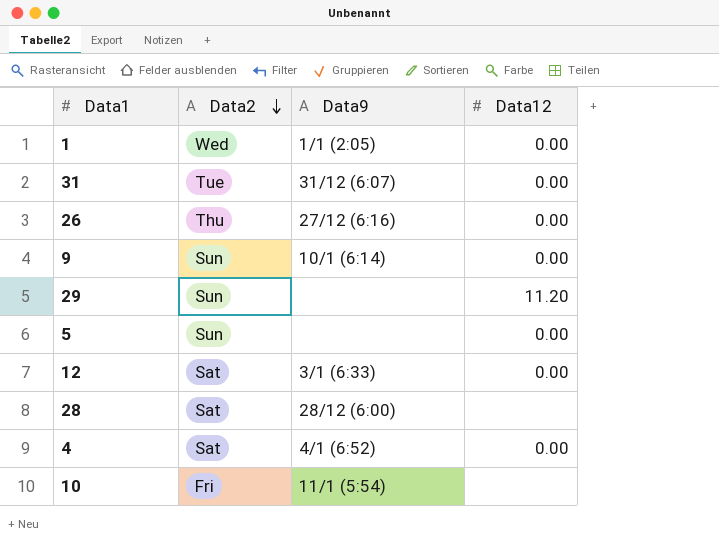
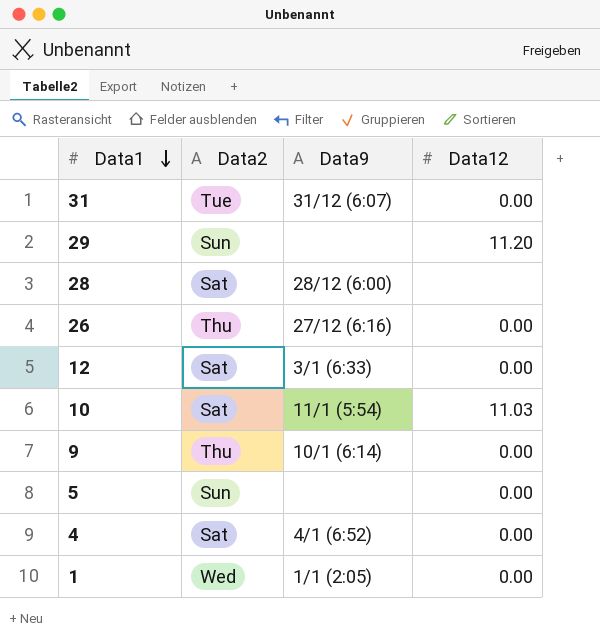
row order: Data2 descending -> Data1 descending
10 | Data2: Fri -> Sat
10 | Data12: none -> 11.03
9 | Data2: Sun -> Thu

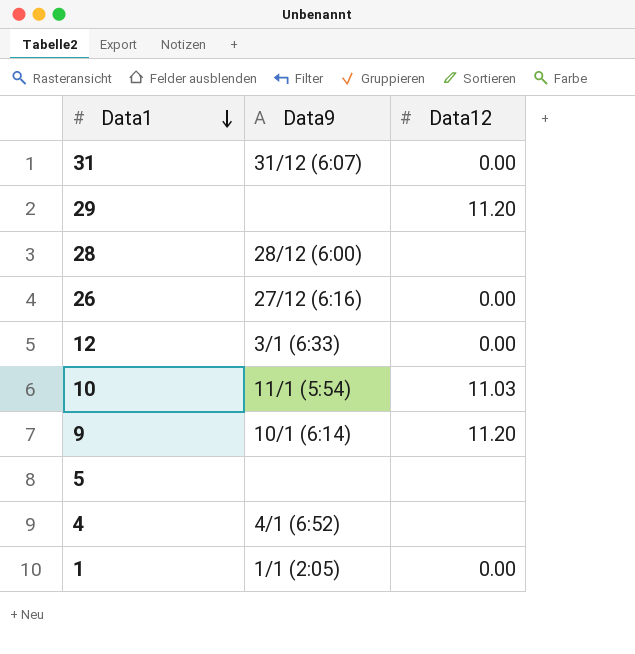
column Data2 | position: 2 -> none
9 | Data12: 0.00 -> 11.20
5 | Data12: 0.00 -> none
4 | Data12: 0.00 -> none

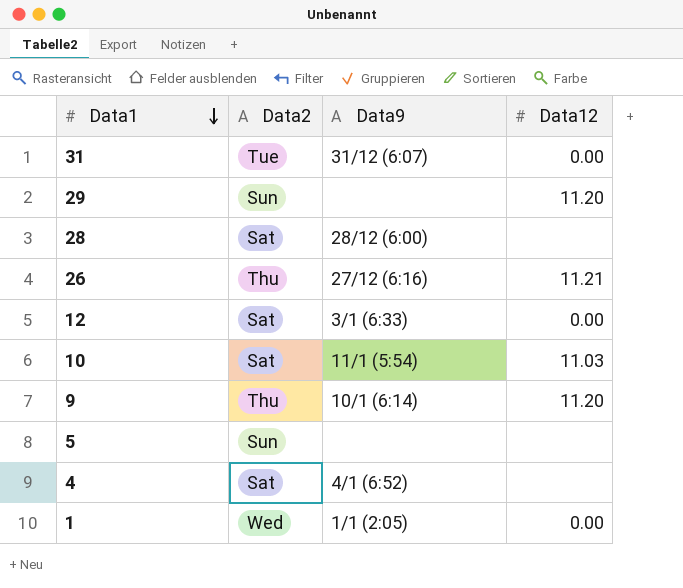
column Data2 | position: none -> 2
26 | Data12: 0.00 -> 11.21

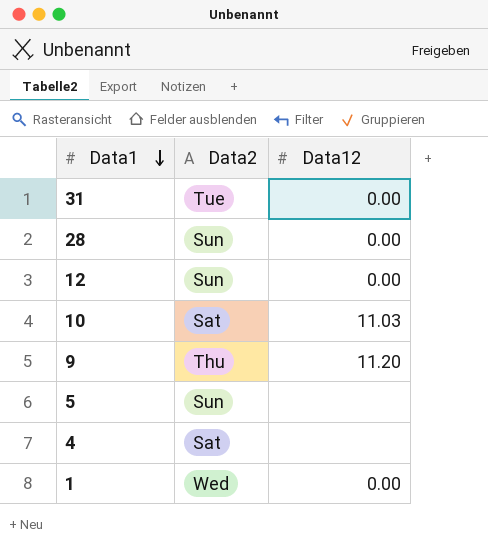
column Data9 | position: 3 -> none
row 29: Sun | none | 11.20 -> none
row 26: Thu | 27/12 (6:16) | 11.21 -> none
28 | Data2: Sat -> Sun
28 | Data12: none -> 0.00
12 | Data2: Sat -> Sun

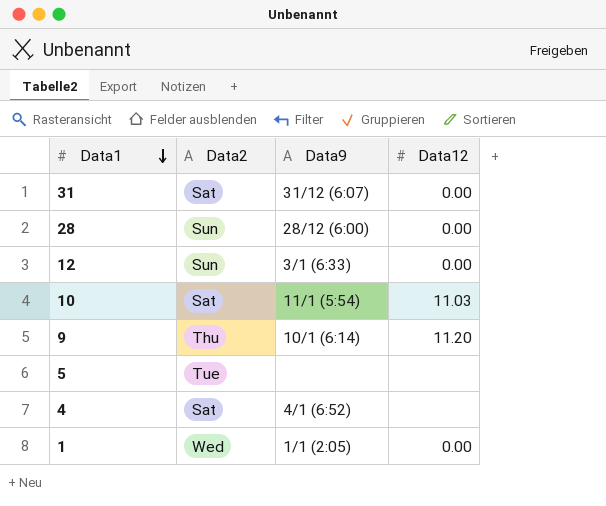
column Data9 | position: none -> 3
31 | Data2: Tue -> Sat
5 | Data2: Sun -> Tue

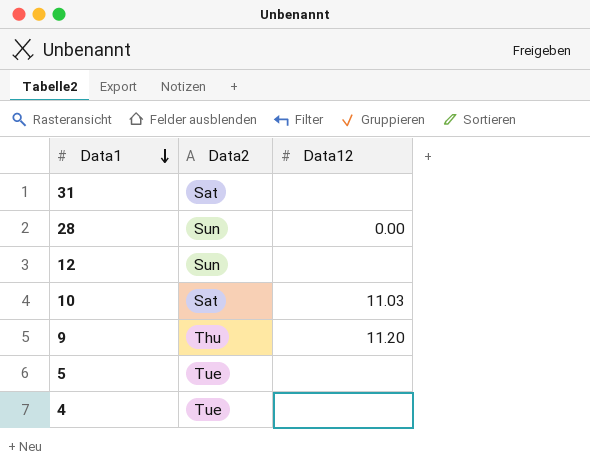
column Data9 | position: 3 -> none
row 1: Wed | 1/1 (2:05) | 0.00 -> none
31 | Data12: 0.00 -> none
12 | Data12: 0.00 -> none
4 | Data2: Sat -> Tue

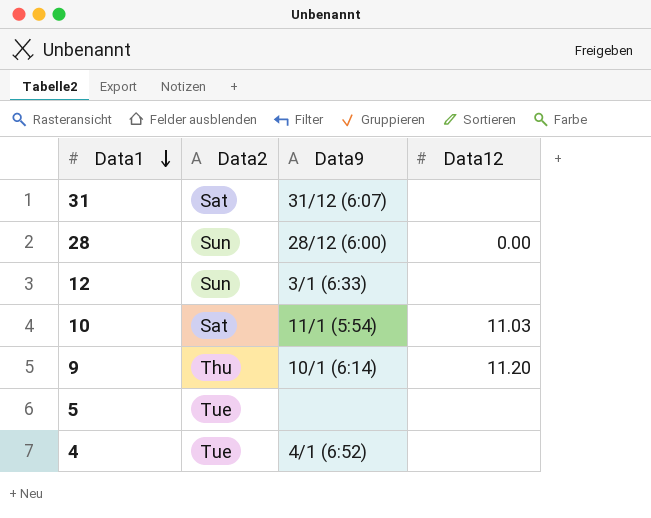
column Data9 | position: none -> 3

